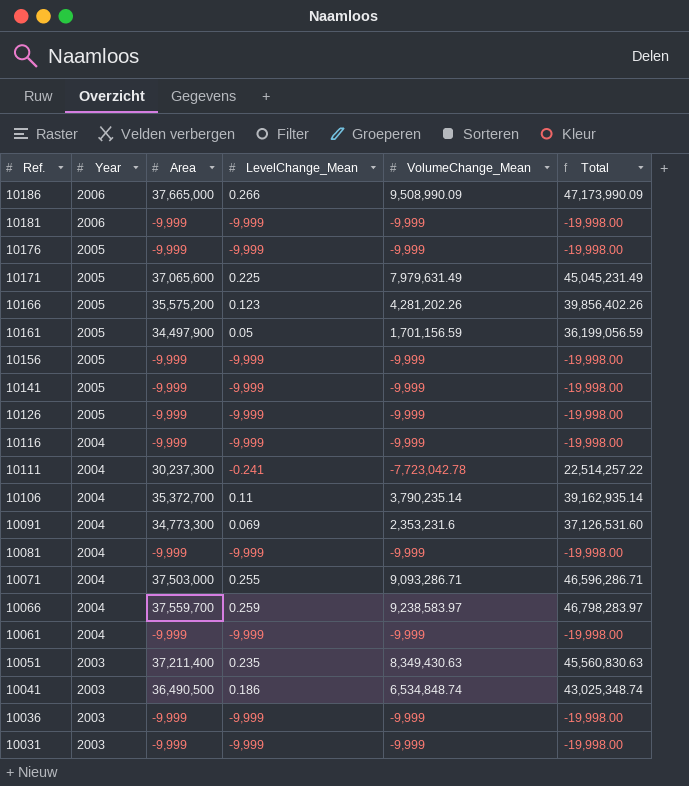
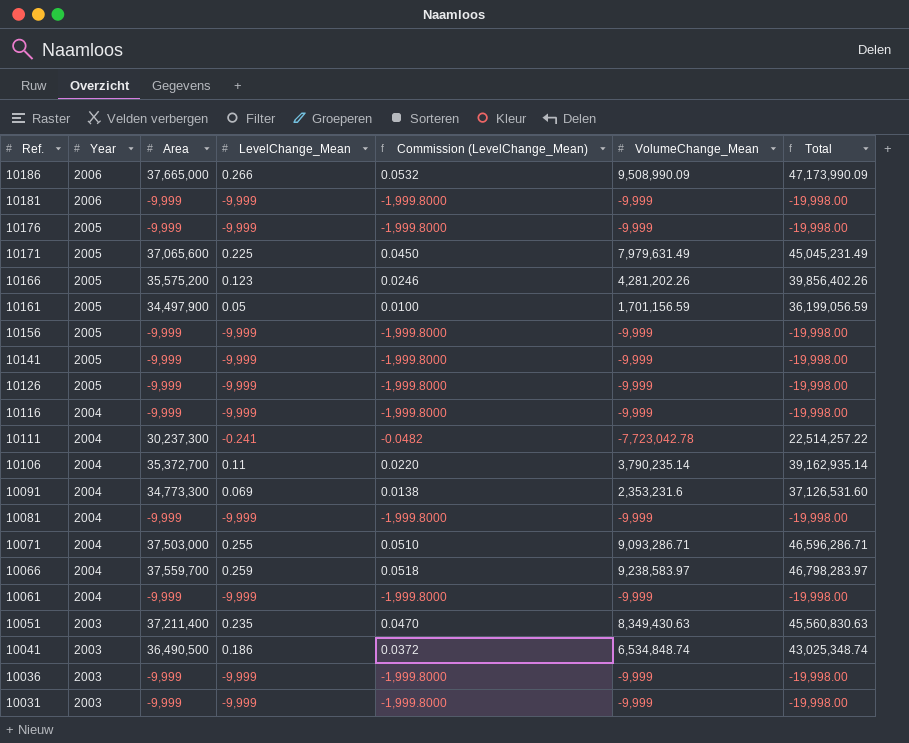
column Commission (LevelChange_Mean) | formula: none -> [LevelChange_Mean] * 0.2

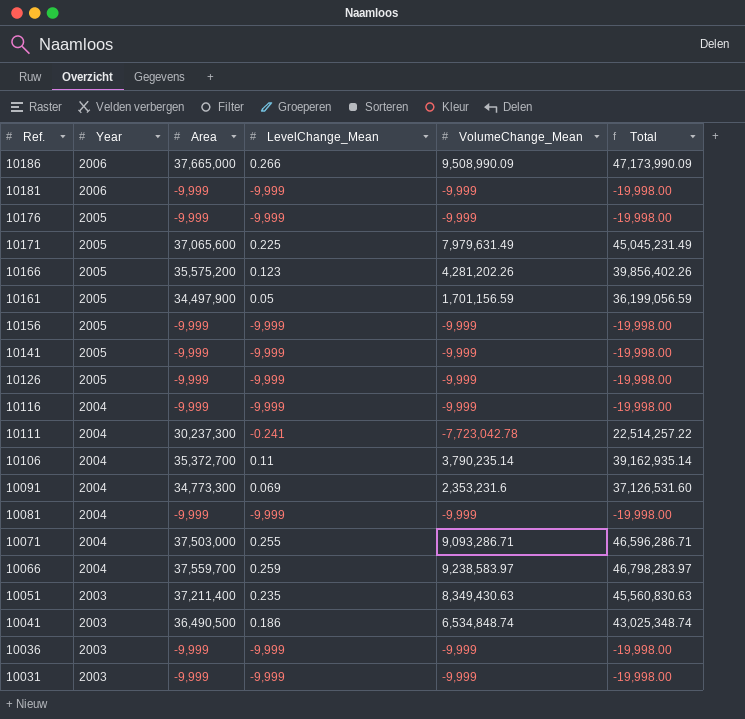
column Commission (LevelChange_Mean) | formula: [LevelChange_Mean] * 0.2 -> none
row 10061: 2004 | -9,999 | -9,999 | -1,999.8000 | -9,999 | -19,998.00 -> none

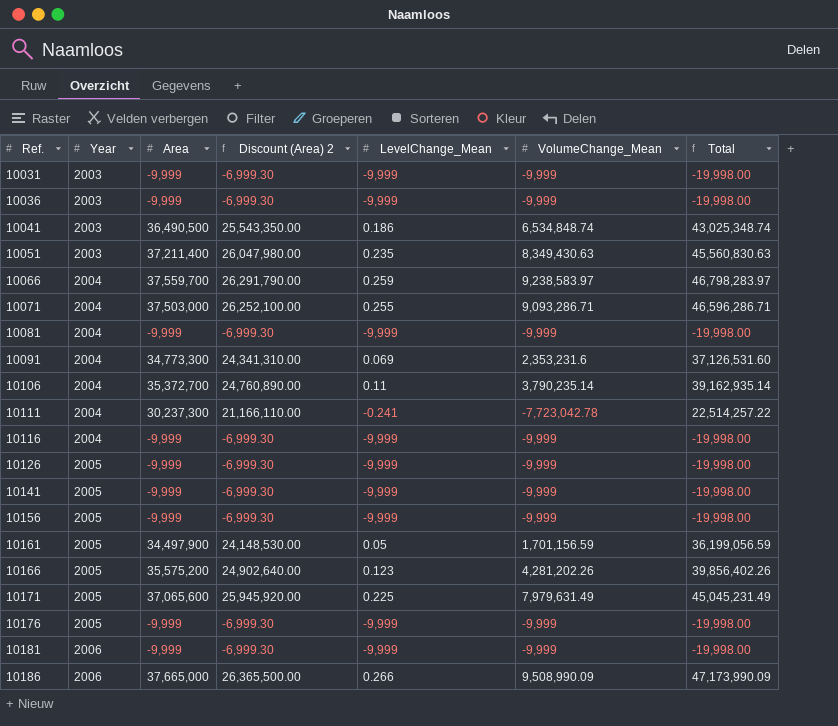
row order: Ref. descending -> Ref. ascending
column Discount (Area) 2 | formula: none -> [Area] * 0.7

